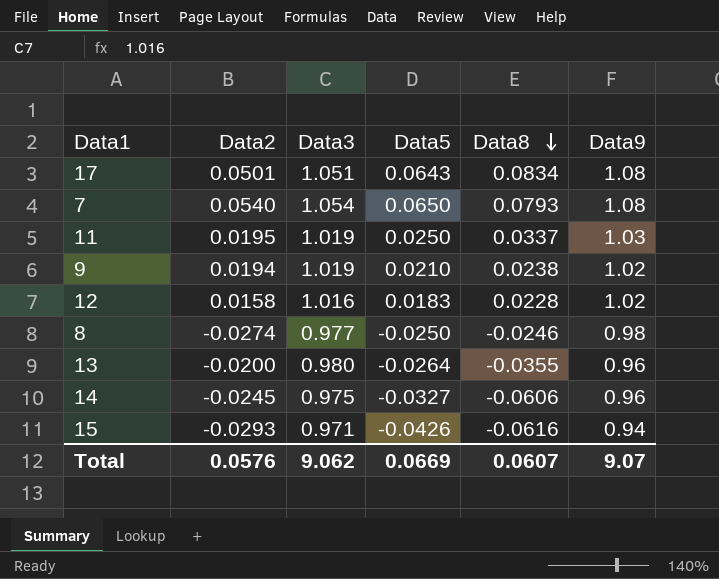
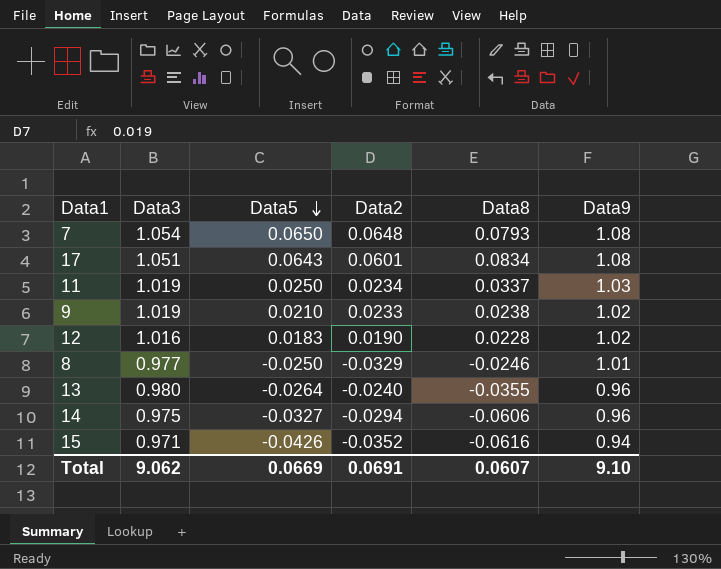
row order: Data8 descending -> Data5 descending
column Data2 | position: 2 -> 4
7 | Data2: 0.0540 -> 0.0648
17 | Data2: 0.0501 -> 0.0601
11 | Data2: 0.0195 -> 0.0234
9 | Data2: 0.0194 -> 0.0233
12 | Data2: 0.0158 -> 0.0190
8 | Data2: -0.0274 -> -0.0329
8 | Data9: 0.98 -> 1.01
13 | Data2: -0.0200 -> -0.0240
14 | Data2: -0.0245 -> -0.0294
15 | Data2: -0.0293 -> -0.0352
Total | Data2: 0.0576 -> 0.0691
Total | Data9: 9.07 -> 9.10

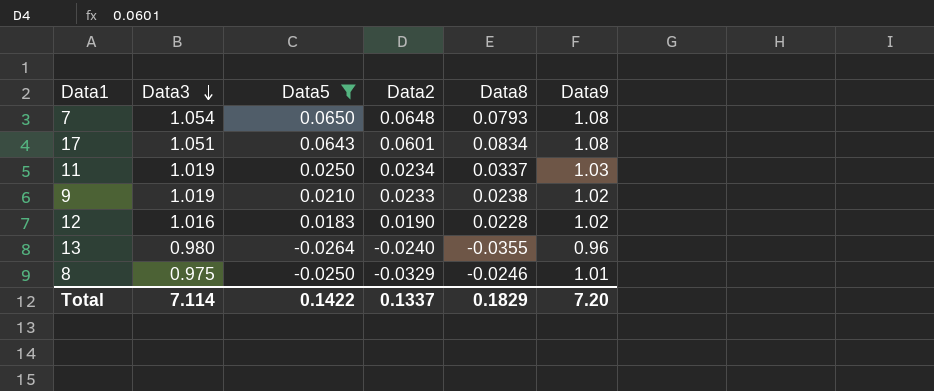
filter: none -> Data5 >= -0.0264
row order: Data5 descending -> Data3 descending
8 | Data3: 0.977 -> 0.975
Total | Data3: 9.062 -> 7.114
Total | Data5: 0.0669 -> 0.1422
Total | Data2: 0.0691 -> 0.1337
Total | Data8: 0.0607 -> 0.1829
Total | Data9: 9.10 -> 7.20

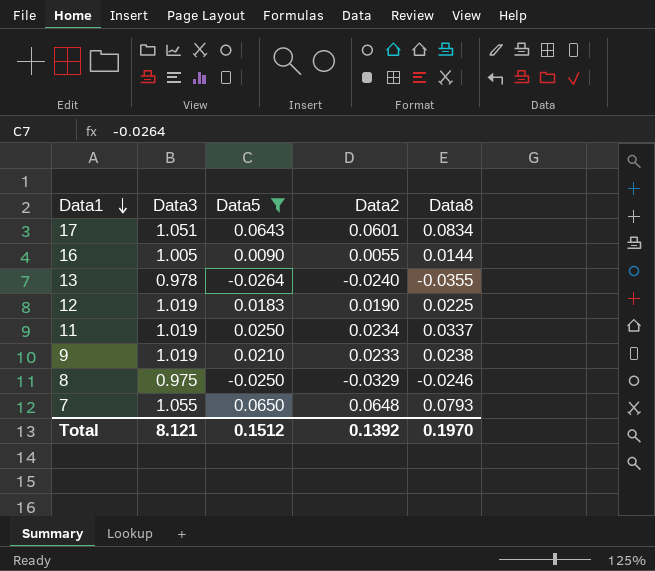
row order: Data3 descending -> Data1 descending
column Data9 | position: 6 -> none
row 16: none -> 1.005 | 0.0090 | 0.0055 | 0.0144
13 | Data3: 0.980 -> 0.978
12 | Data3: 1.016 -> 1.019
12 | Data8: 0.0228 -> 0.0225
7 | Data3: 1.054 -> 1.055
Total | Data3: 7.114 -> 8.121
Total | Data5: 0.1422 -> 0.1512
Total | Data2: 0.1337 -> 0.1392
Total | Data8: 0.1829 -> 0.1970

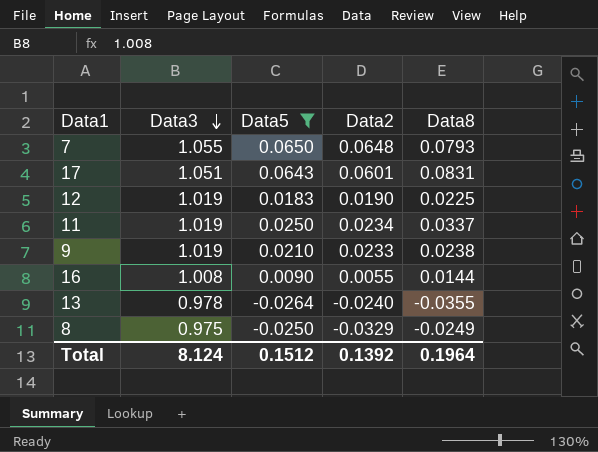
row order: Data1 descending -> Data3 descending
17 | Data8: 0.0834 -> 0.0831
16 | Data3: 1.005 -> 1.008
8 | Data8: -0.0246 -> -0.0249
Total | Data3: 8.121 -> 8.124
Total | Data8: 0.1970 -> 0.1964

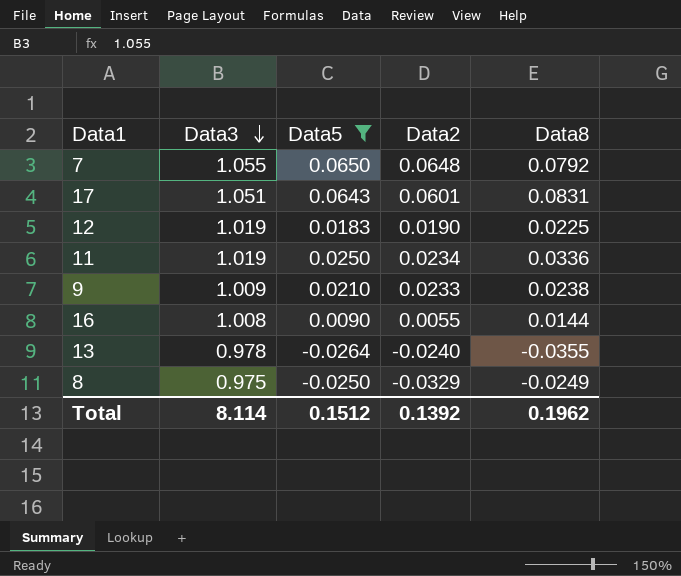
7 | Data8: 0.0793 -> 0.0792
11 | Data8: 0.0337 -> 0.0336
9 | Data3: 1.019 -> 1.009
Total | Data3: 8.124 -> 8.114
Total | Data8: 0.1964 -> 0.1962

